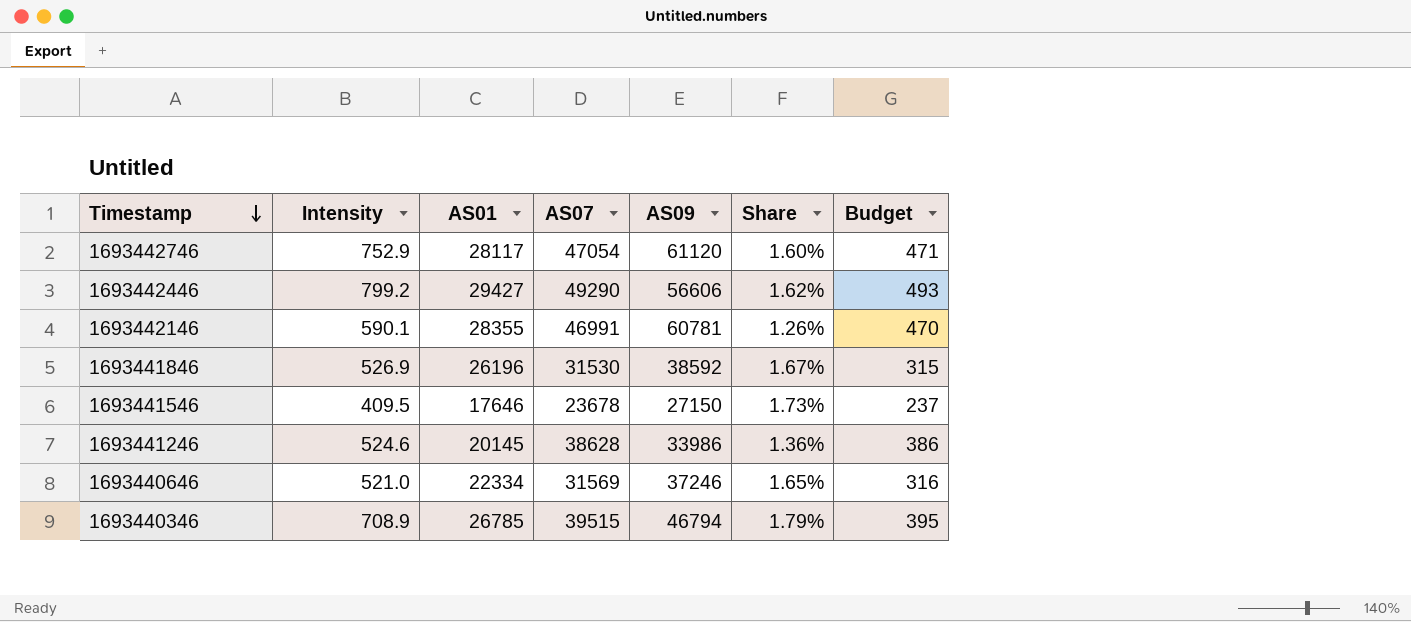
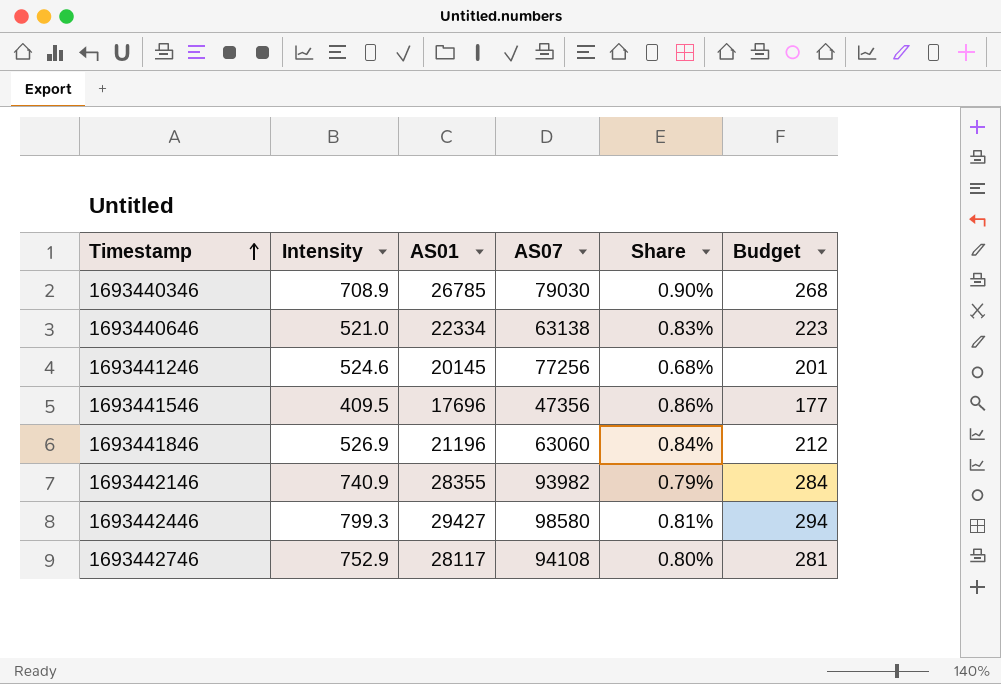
row order: Timestamp descending -> Timestamp ascending
column AS09 | position: 5 -> none
column Budget | formula: [AS07] * 0.01 -> [AS01] * 0.01
1693440346 | AS07: 39515 -> 79030
1693440346 | Share: 1.79% -> 0.90%
1693440646 | AS07: 31569 -> 63138
1693440646 | Share: 1.65% -> 0.83%
1693441246 | AS07: 38628 -> 77256
1693441246 | Share: 1.36% -> 0.68%
1693441546 | AS01: 17646 -> 17696
1693441546 | AS07: 23678 -> 47356
1693441546 | Share: 1.73% -> 0.86%
1693441846 | AS01: 26196 -> 21196
1693441846 | AS07: 31530 -> 63060
1693441846 | Share: 1.67% -> 0.84%
1693442146 | Intensity: 590.1 -> 740.9
1693442146 | AS07: 46991 -> 93982
1693442146 | Share: 1.26% -> 0.79%
1693442446 | Intensity: 799.2 -> 799.3
1693442446 | AS07: 49290 -> 98580
1693442446 | Share: 1.62% -> 0.81%
1693442746 | AS07: 47054 -> 94108
1693442746 | Share: 1.60% -> 0.80%

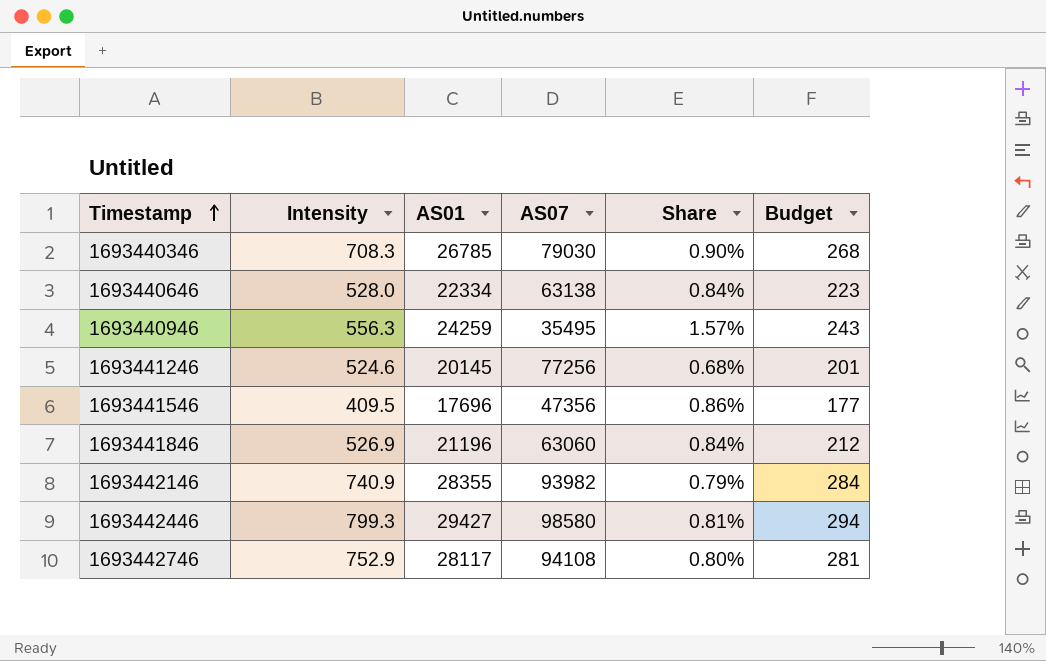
1693440346 | Intensity: 708.9 -> 708.3
1693440646 | Intensity: 521.0 -> 528.0
1693440646 | Share: 0.83% -> 0.84%
row 1693440946: none -> 556.3 | 24259 | 35495 | 1.57% | 243

